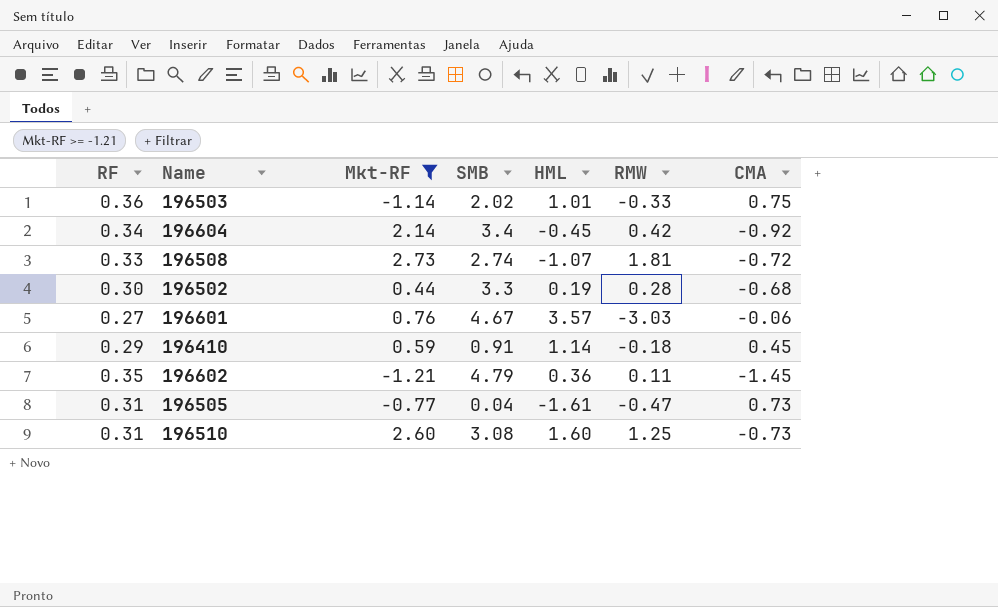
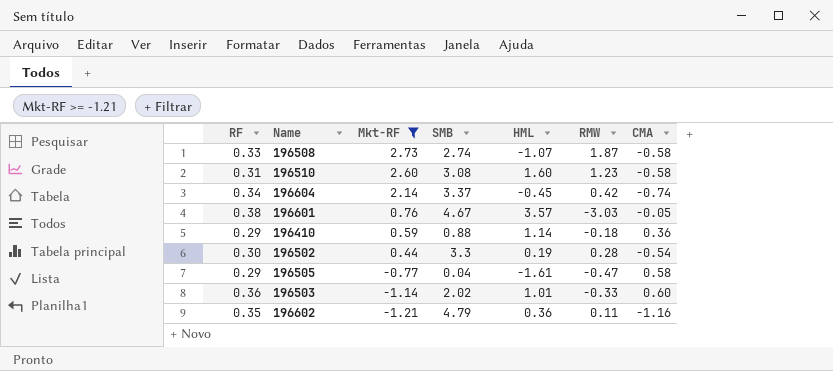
row order: none -> Mkt-RF descending
196508 | RMW: 1.81 -> 1.87
196508 | CMA: -0.72 -> -0.58
196510 | RMW: 1.25 -> 1.23
196510 | CMA: -0.73 -> -0.58
196604 | SMB: 3.4 -> 3.37
196604 | CMA: -0.92 -> -0.74
196601 | RF: 0.27 -> 0.38
196601 | CMA: -0.06 -> -0.05
196410 | SMB: 0.91 -> 0.88
196410 | CMA: 0.45 -> 0.36
196502 | CMA: -0.68 -> -0.54
196505 | RF: 0.31 -> 0.29
196505 | CMA: 0.73 -> 0.58
196503 | CMA: 0.75 -> 0.60
196602 | CMA: -1.45 -> -1.16

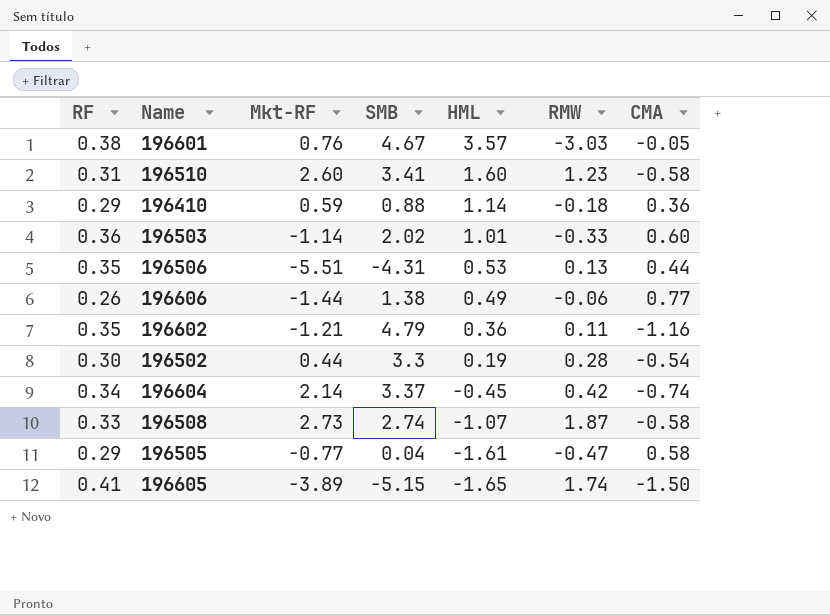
filter: Mkt-RF >= -1.21 -> none
row order: Mkt-RF descending -> HML descending
196510 | SMB: 3.08 -> 3.41

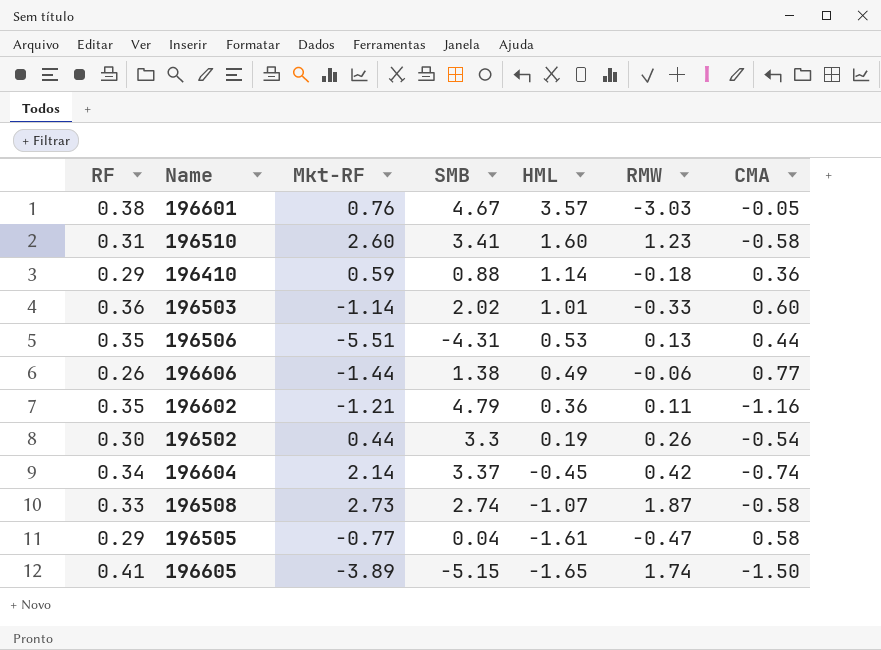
196502 | RMW: 0.28 -> 0.26

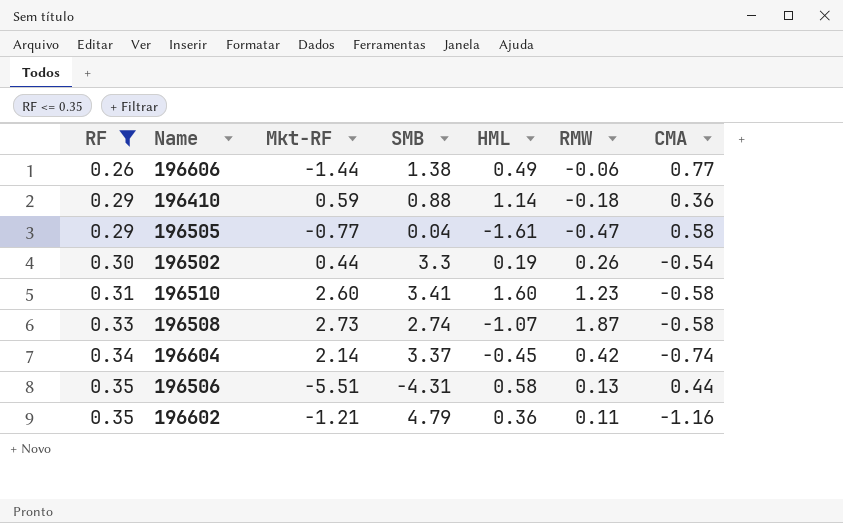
filter: none -> RF <= 0.35
row order: HML descending -> RF ascending
196506 | HML: 0.53 -> 0.58

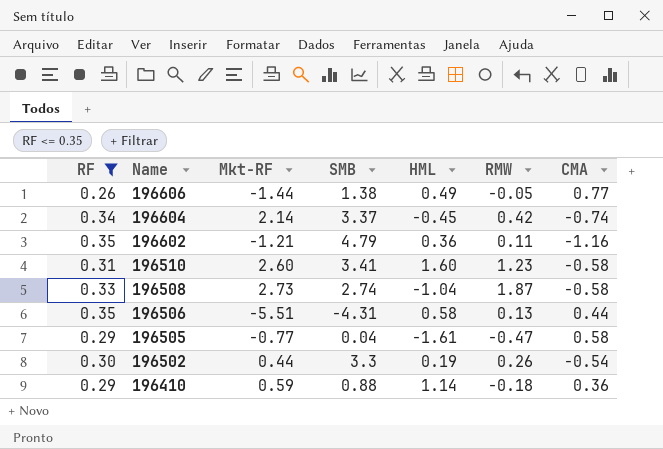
row order: RF ascending -> Name descending
196606 | RMW: -0.06 -> -0.05
196508 | HML: -1.07 -> -1.04

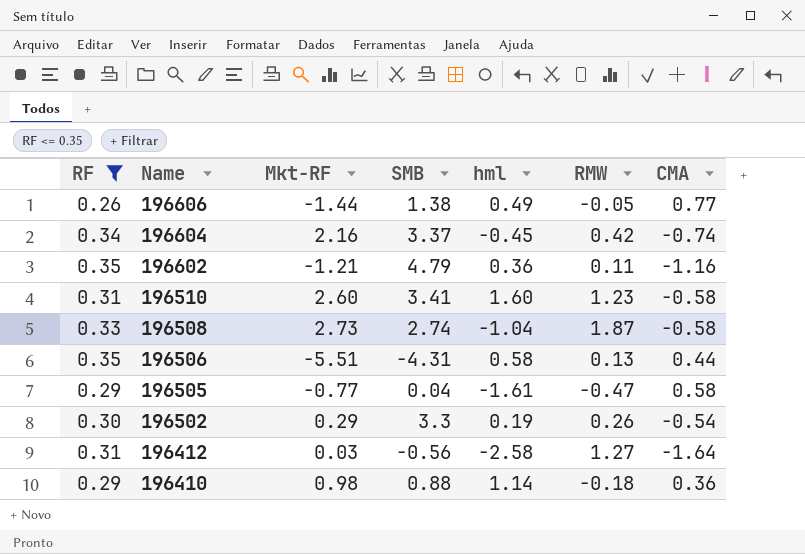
column name: HML -> hml
196604 | Mkt-RF: 2.14 -> 2.16
196502 | Mkt-RF: 0.44 -> 0.29
row 196412: none -> 0.31 | 0.03 | -0.56 | -2.58 | 1.27 | -1.64
196410 | Mkt-RF: 0.59 -> 0.98

